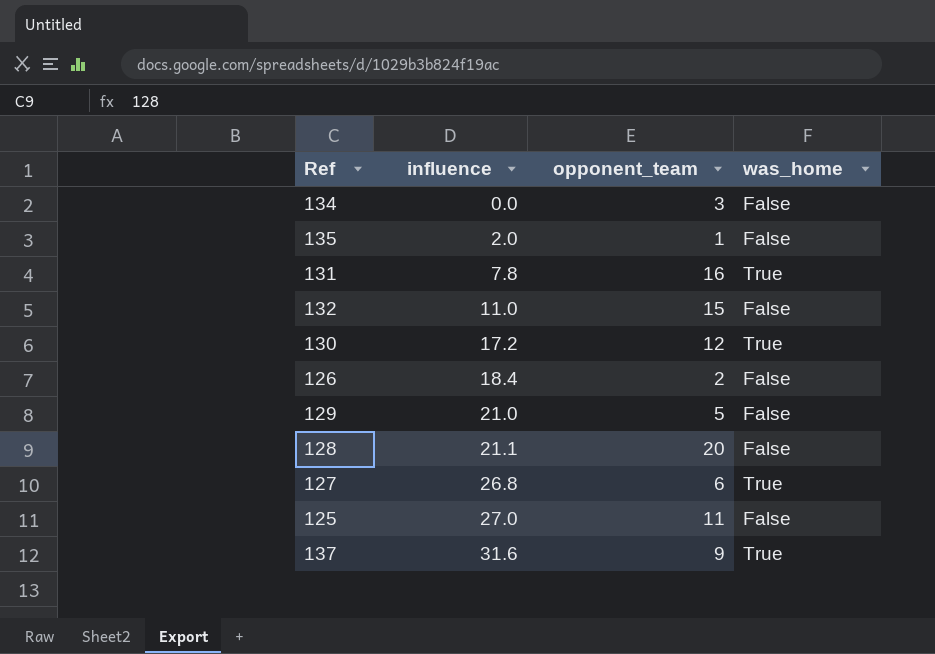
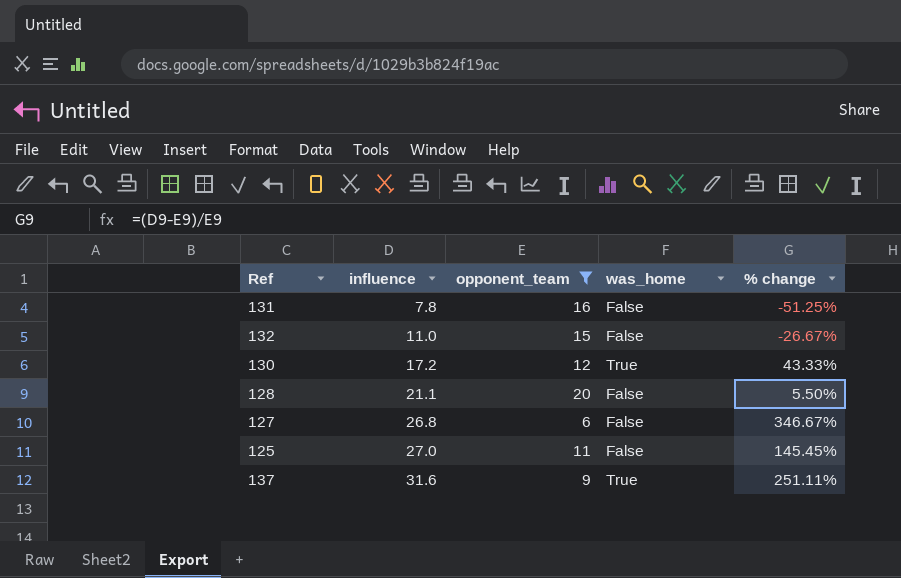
filter: none -> opponent_team >= 6
column % change | formula: none -> ([influence] - [opponent_team]) / [opponent_team]
131 | was_home: True -> False
127 | was_home: True -> False

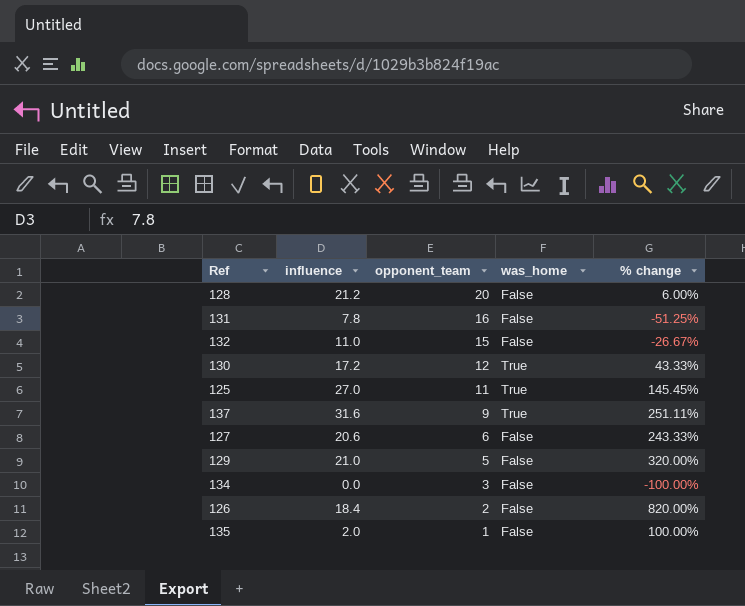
filter: opponent_team >= 6 -> none
row order: influence ascending -> opponent_team descending
128 | influence: 21.1 -> 21.2
128 | % change: 5.50% -> 6.00%
125 | was_home: False -> True
127 | influence: 26.8 -> 20.6
127 | % change: 346.67% -> 243.33%

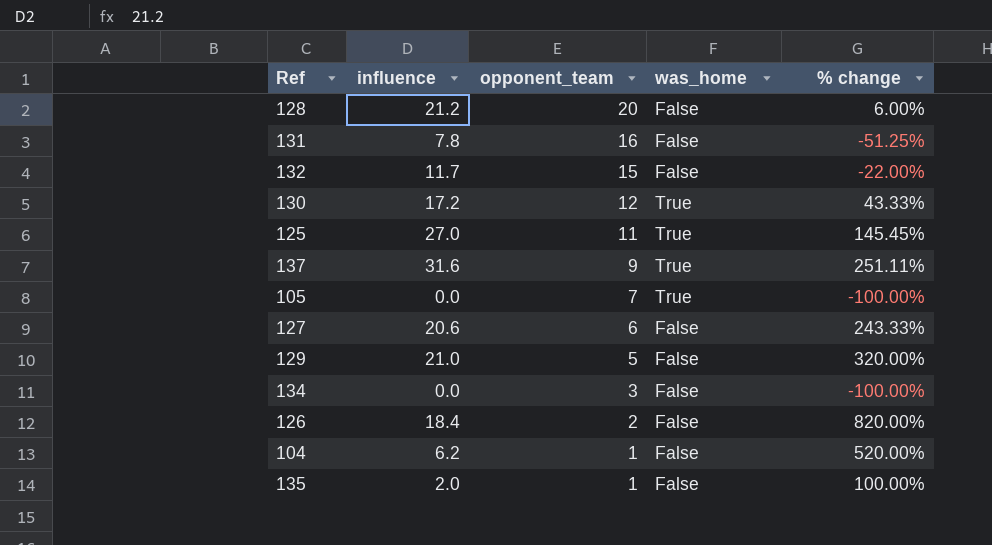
132 | influence: 11.0 -> 11.7
132 | % change: -26.67% -> -22.00%
row 105: none -> 0.0 | 7 | True | -100.00%
row 104: none -> 6.2 | 1 | False | 520.00%

